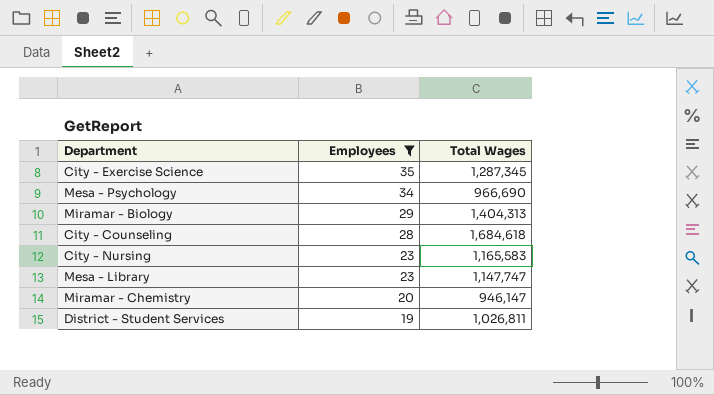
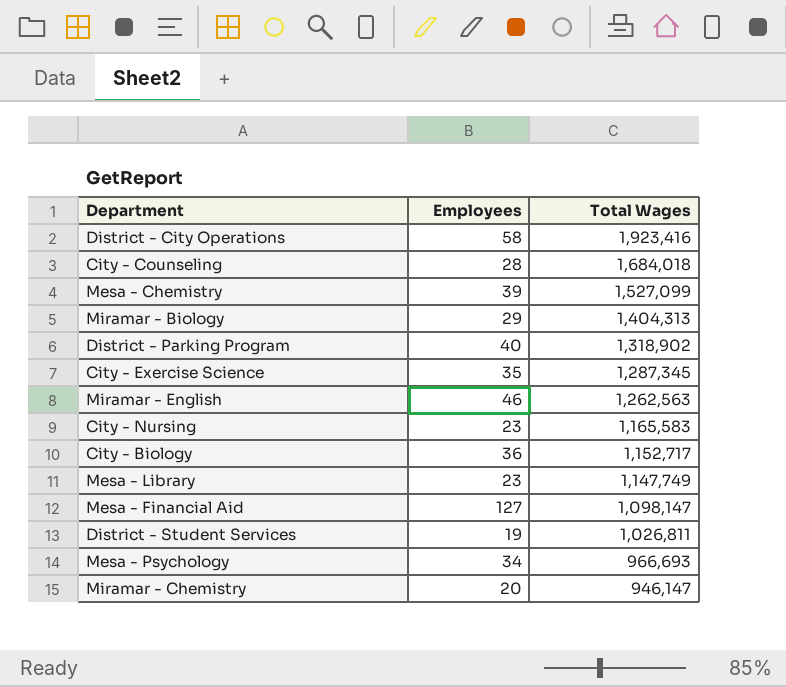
filter: Employees <= 35 -> none
row order: Employees descending -> Total Wages descending
City - Counseling | Total Wages: 1,684,618 -> 1,684,018
Mesa - Library | Total Wages: 1,147,747 -> 1,147,749
Mesa - Psychology | Total Wages: 966,690 -> 966,693

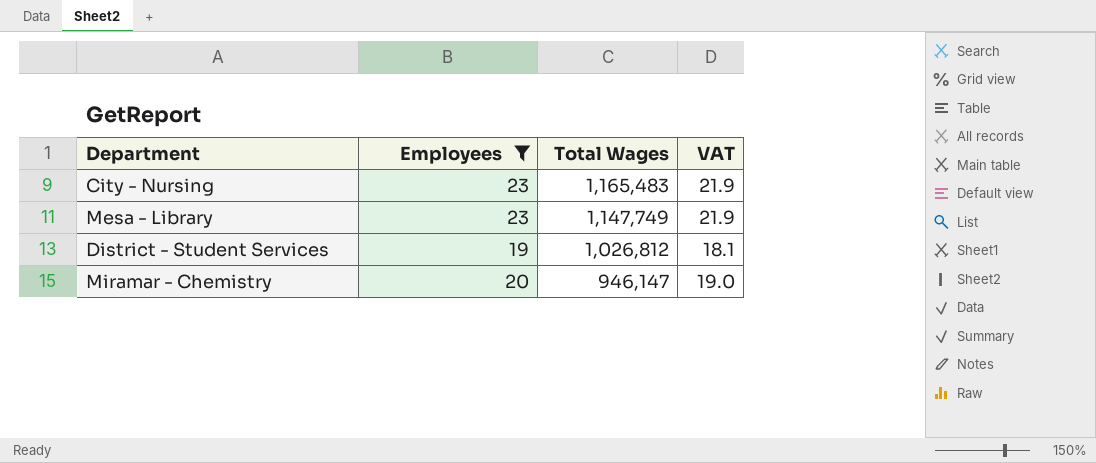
filter: none -> Employees <= 23
column VAT | formula: none -> [Employees] * 0.95
City - Nursing | Total Wages: 1,165,583 -> 1,165,483
District - Student Services | Total Wages: 1,026,811 -> 1,026,812

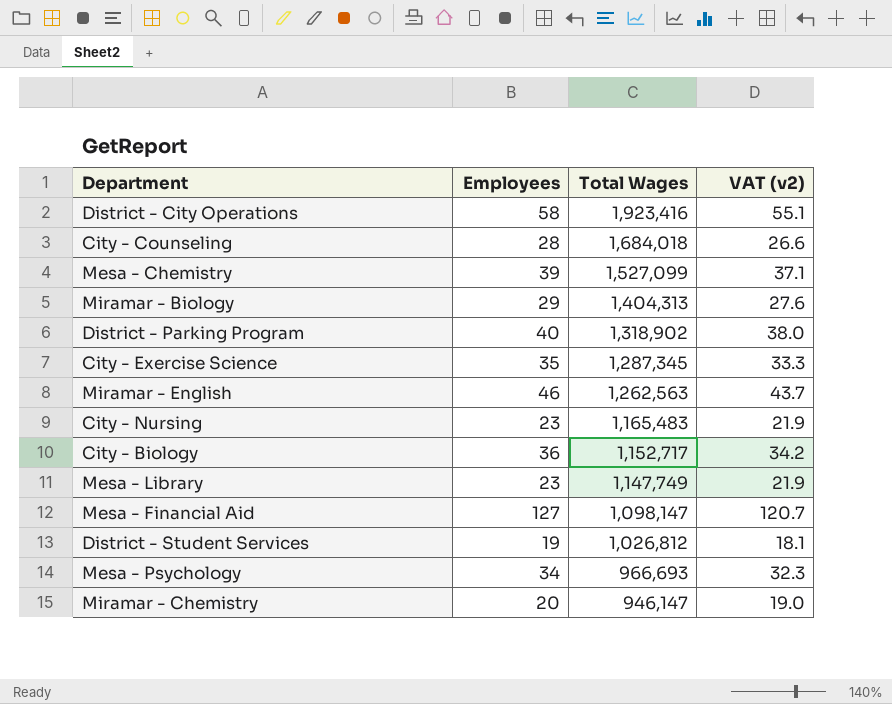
filter: Employees <= 23 -> none
column name: VAT -> VAT (v2)

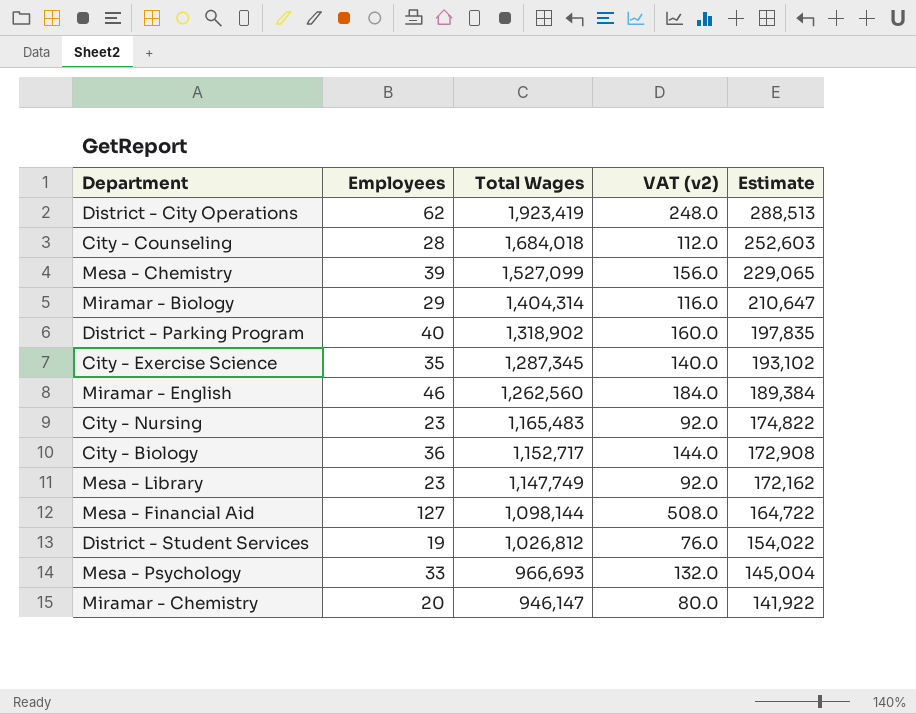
column VAT (v2) | formula: [Employees] * 0.95 -> [Employees] * 4
column Estimate | formula: none -> [Total Wages] * 0.15
District - City Operations | Employees: 58 -> 62
District - City Operations | Total Wages: 1,923,416 -> 1,923,419
Miramar - Biology | Total Wages: 1,404,313 -> 1,404,314
Miramar - English | Total Wages: 1,262,563 -> 1,262,560
Mesa - Financial Aid | Total Wages: 1,098,147 -> 1,098,144
Mesa - Psychology | Employees: 34 -> 33

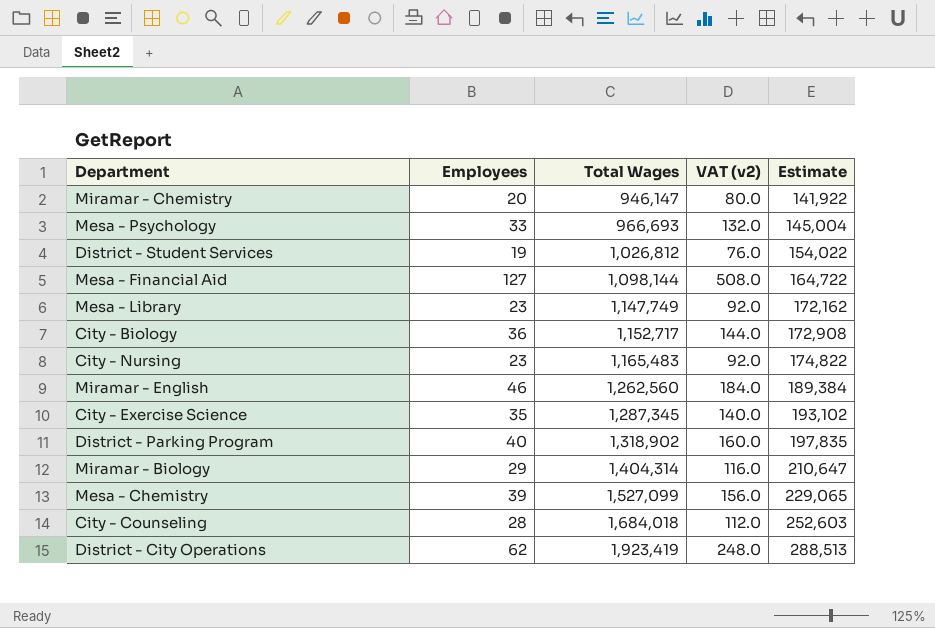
row order: Total Wages descending -> Total Wages ascending

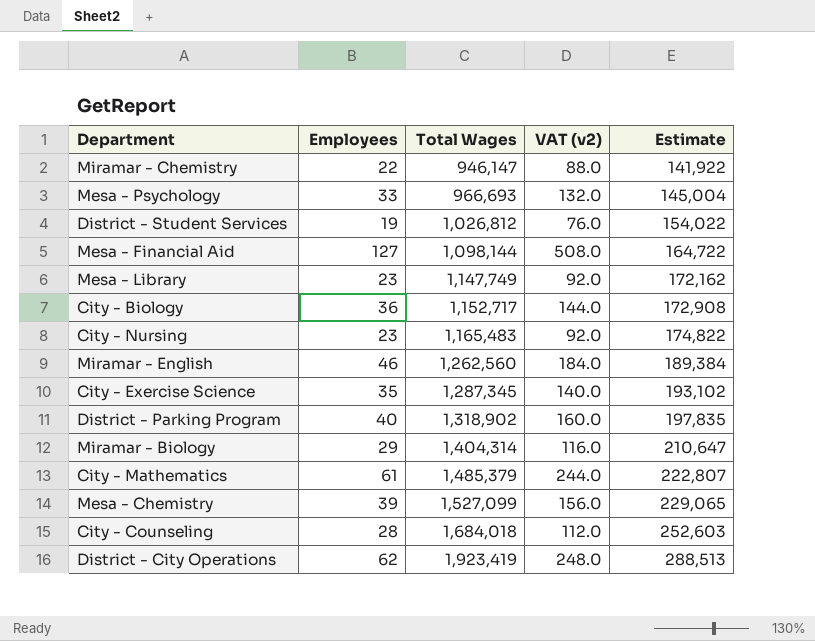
Miramar - Chemistry | Employees: 20 -> 22
Miramar - Chemistry | VAT (v2): 80.0 -> 88.0
row City - Mathematics: none -> 61 | 1,485,379 | 244.0 | 222,807

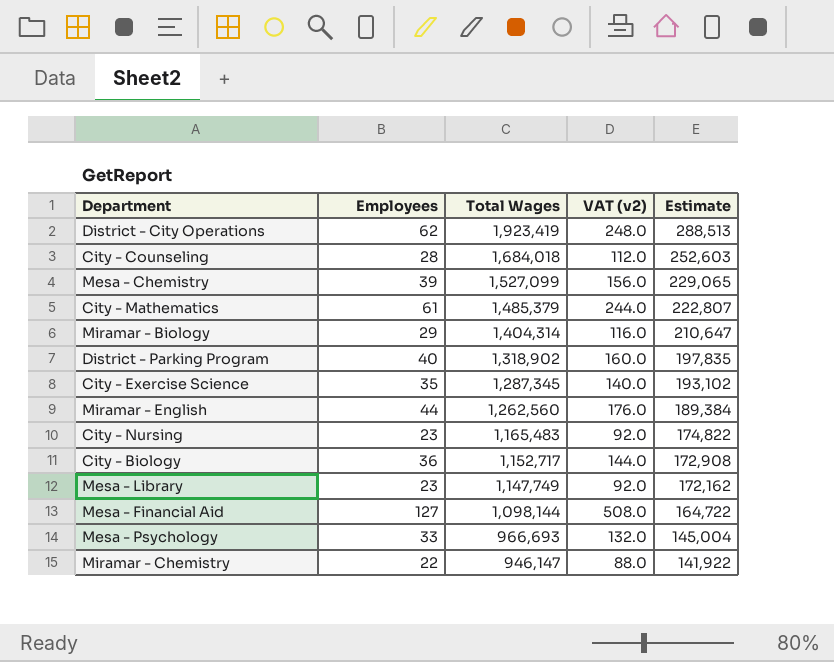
row order: Total Wages ascending -> Total Wages descending
row District - Student Services: 19 | 1,026,812 | 76.0 | 154,022 -> none
Miramar - English | Employees: 46 -> 44
Miramar - English | VAT (v2): 184.0 -> 176.0

